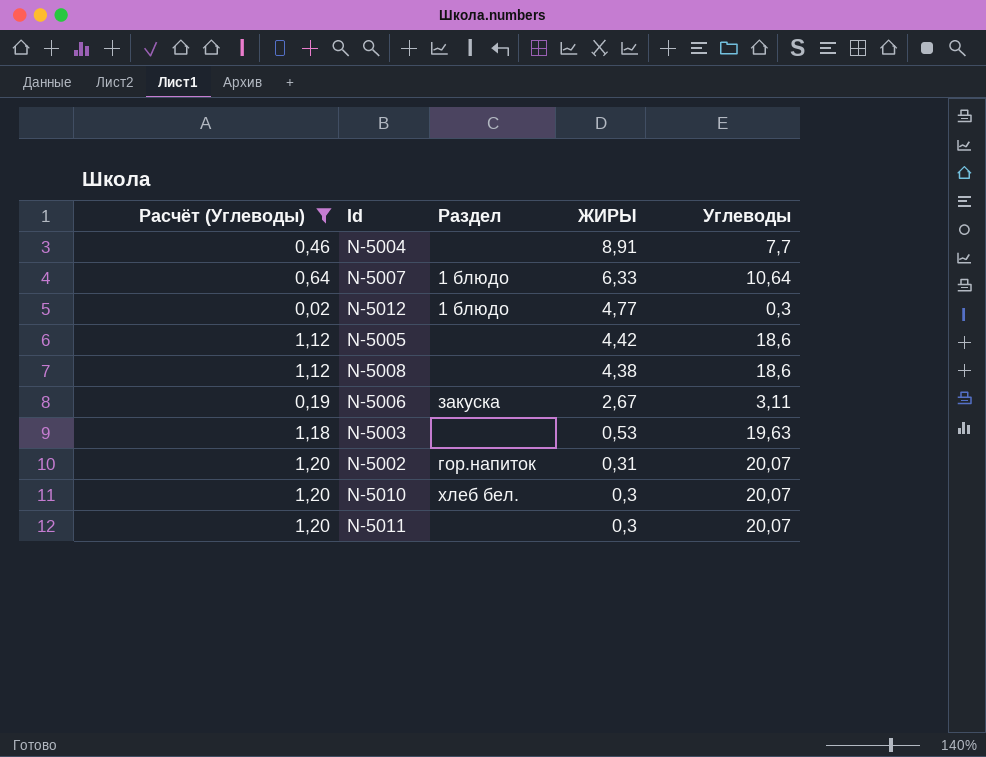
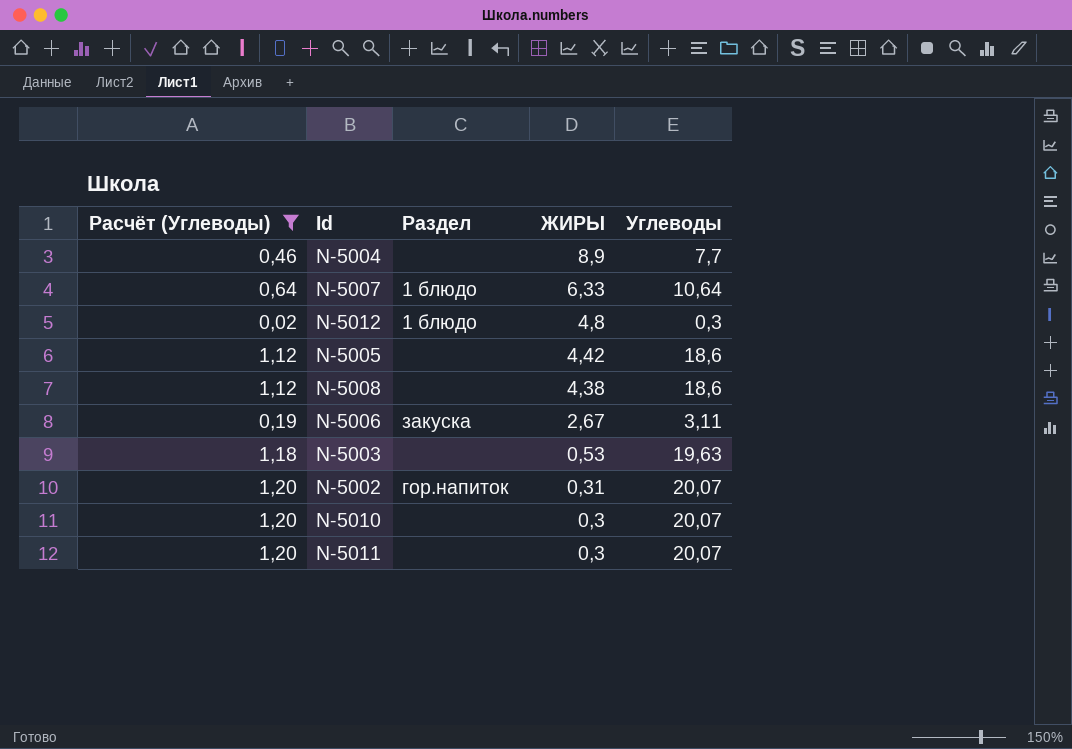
N-5004 | ЖИРЫ: 8,91 -> 8,9
N-5012 | ЖИРЫ: 4,77 -> 4,8
N-5010 | Раздел: хлеб бел. -> none

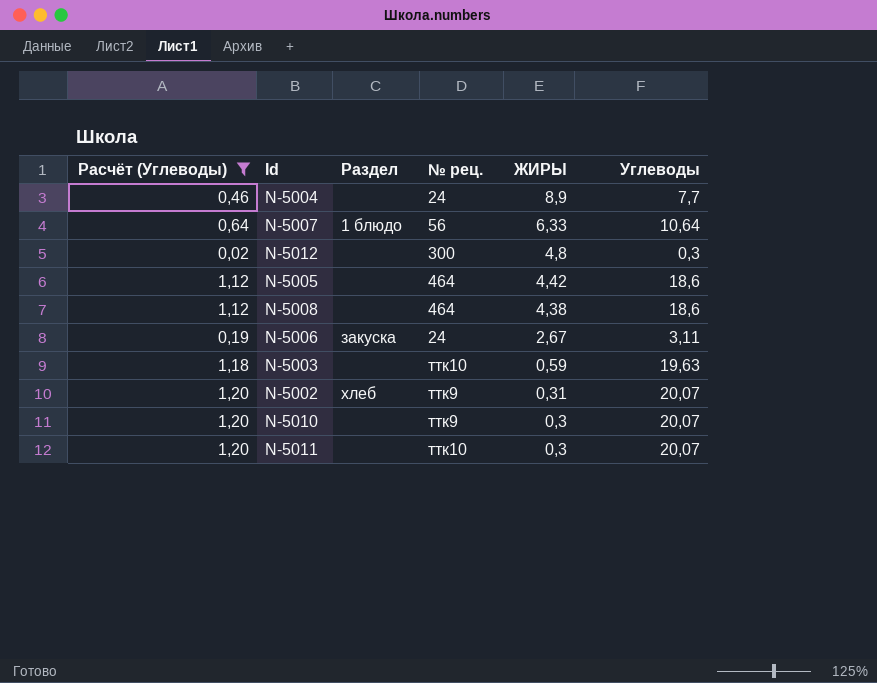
column № рец. | position: none -> 4
N-5012 | Раздел: 1 блюдо -> none
N-5003 | ЖИРЫ: 0,53 -> 0,59
N-5002 | Раздел: гор.напиток -> хлеб

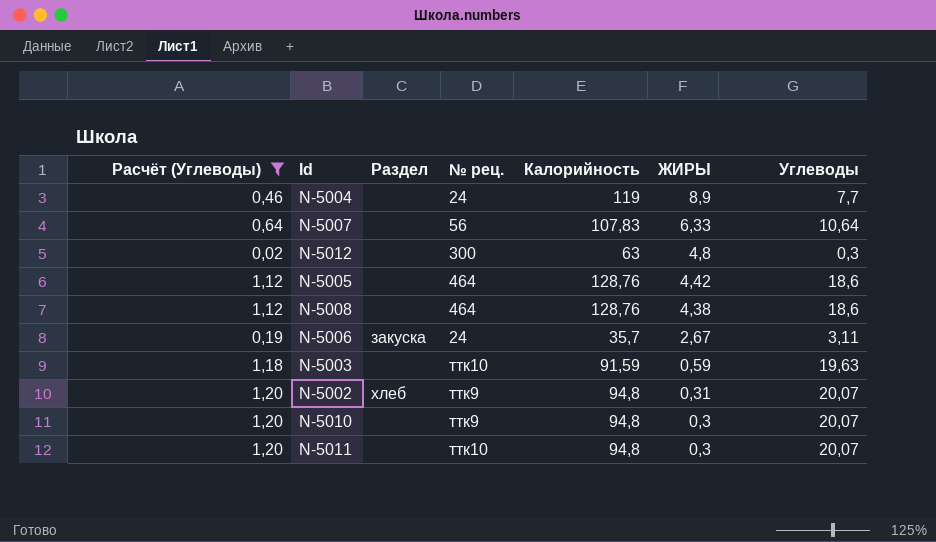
column Калорийность | position: none -> 5
N-5007 | Раздел: 1 блюдо -> none

